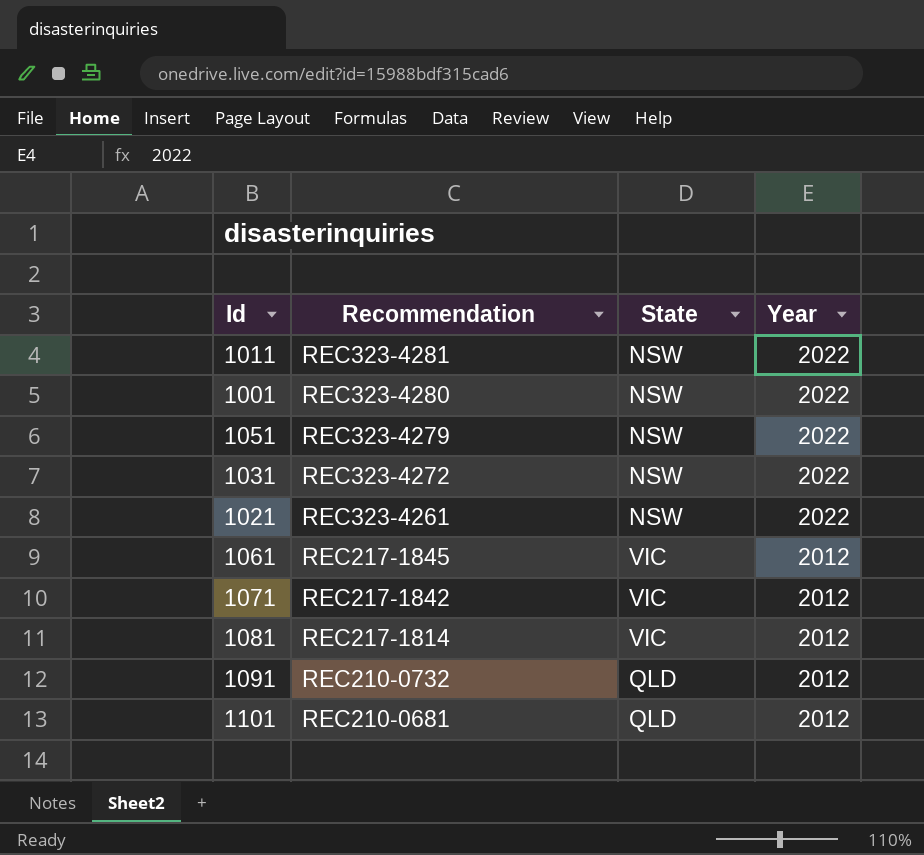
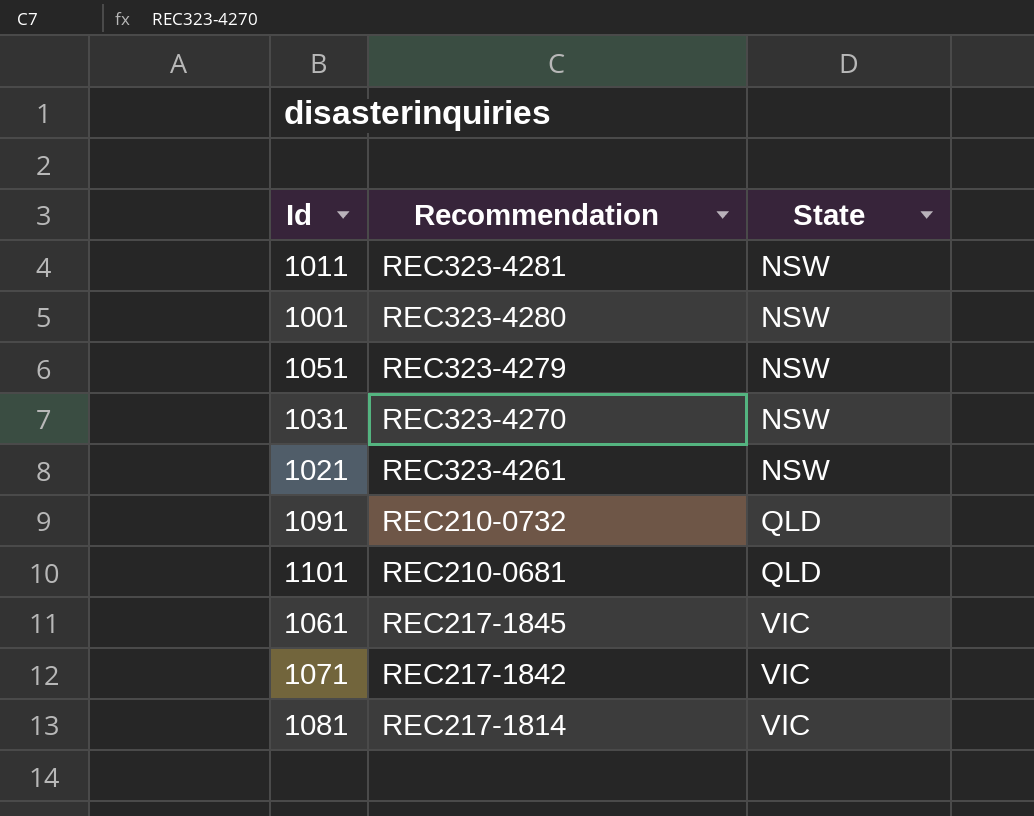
row order: Recommendation descending -> State ascending
column Year | position: 4 -> none
1031 | Recommendation: REC323-4272 -> REC323-4270

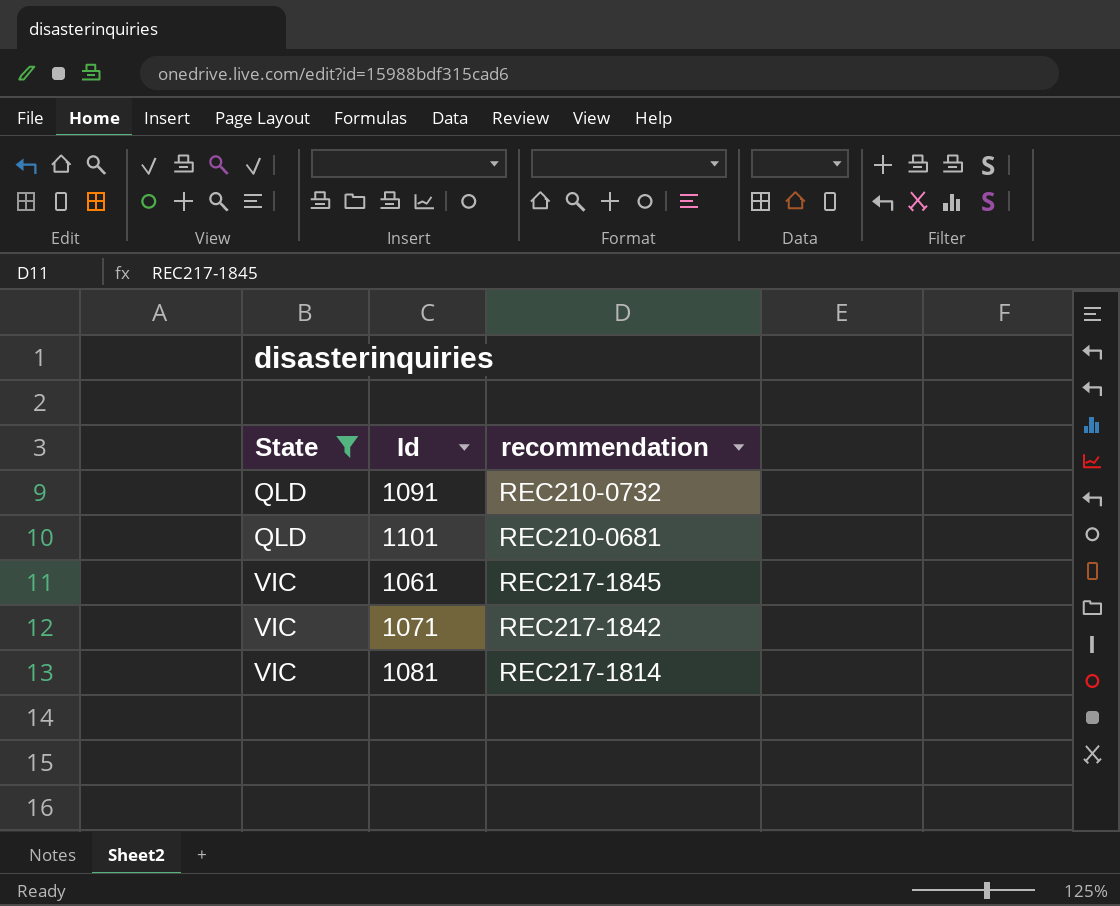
filter: none -> State != NSW
column State | position: 3 -> 1
column name: Recommendation -> recommendation

